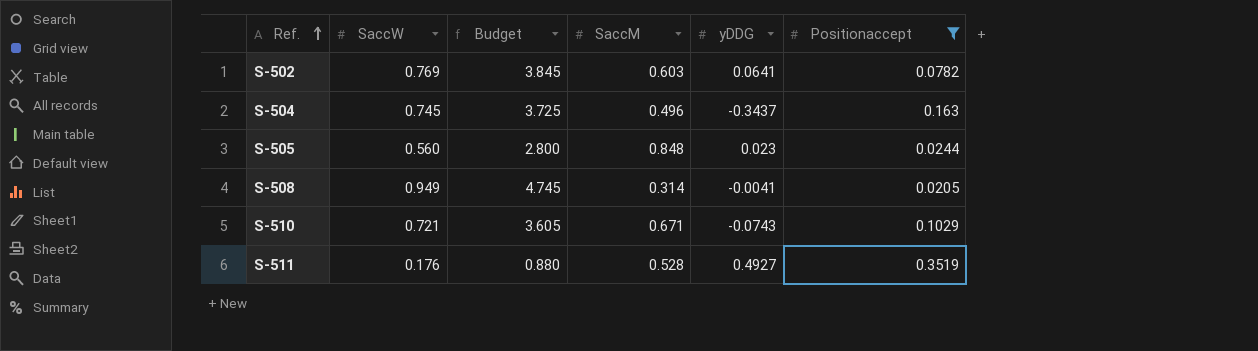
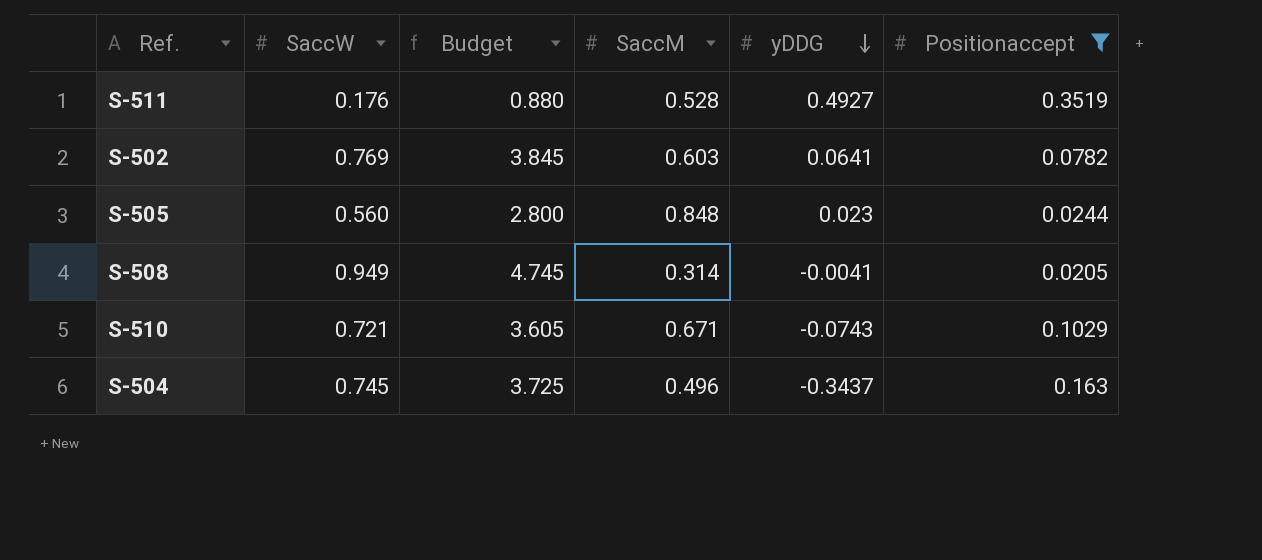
row order: Ref. ascending -> yDDG descending

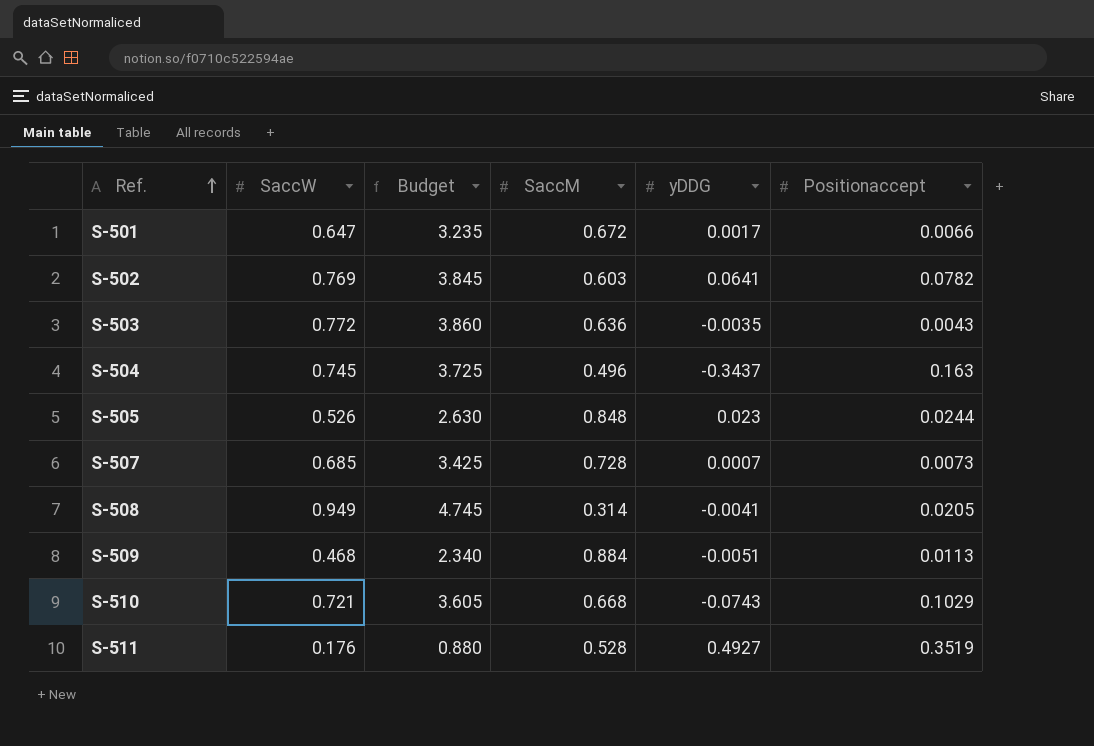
filter: Positionaccept >= 0.0205 -> none
row order: yDDG descending -> Ref. ascending
S-505 | SaccW: 0.560 -> 0.526
S-505 | Budget: 2.800 -> 2.630
S-510 | SaccM: 0.671 -> 0.668

